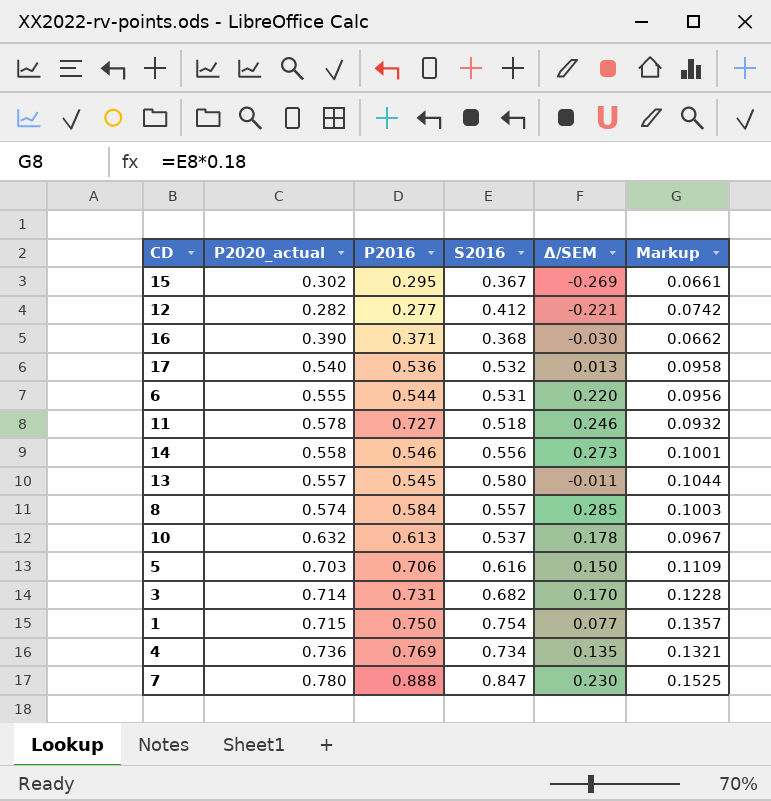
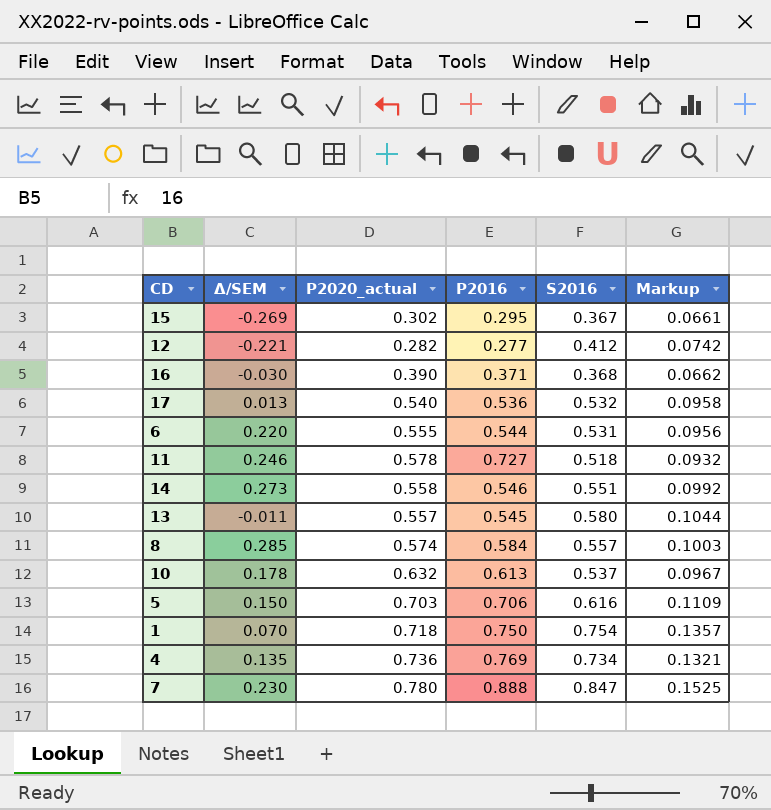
column Δ/SEM | position: 5 -> 2
row 3: 0.714 | 0.731 | 0.682 | 0.170 | 0.1228 -> none
14 | S2016: 0.556 -> 0.551
14 | Markup: 0.1001 -> 0.0992
1 | Δ/SEM: 0.077 -> 0.070
1 | P2020_actual: 0.715 -> 0.718

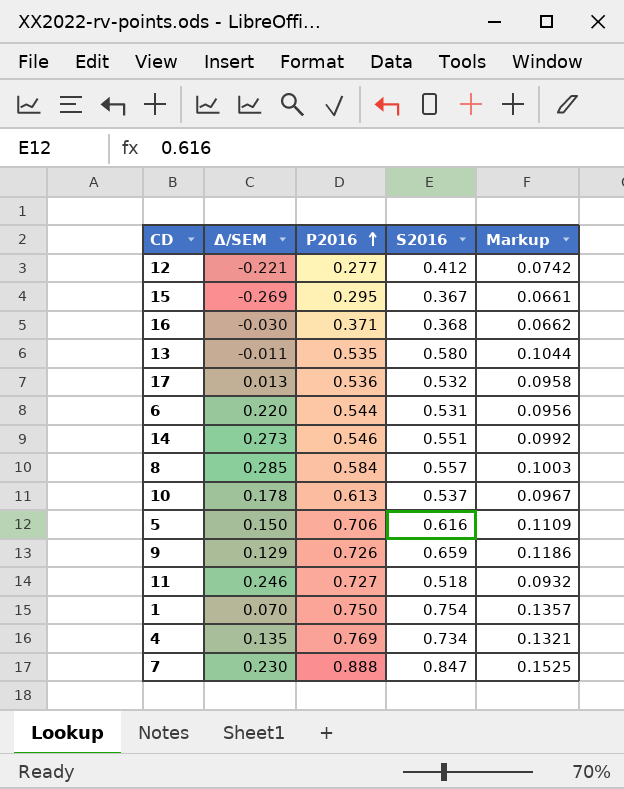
row order: none -> P2016 ascending
column P2020_actual | position: 3 -> none
13 | P2016: 0.545 -> 0.535
row 9: none -> 0.129 | 0.726 | 0.659 | 0.1186

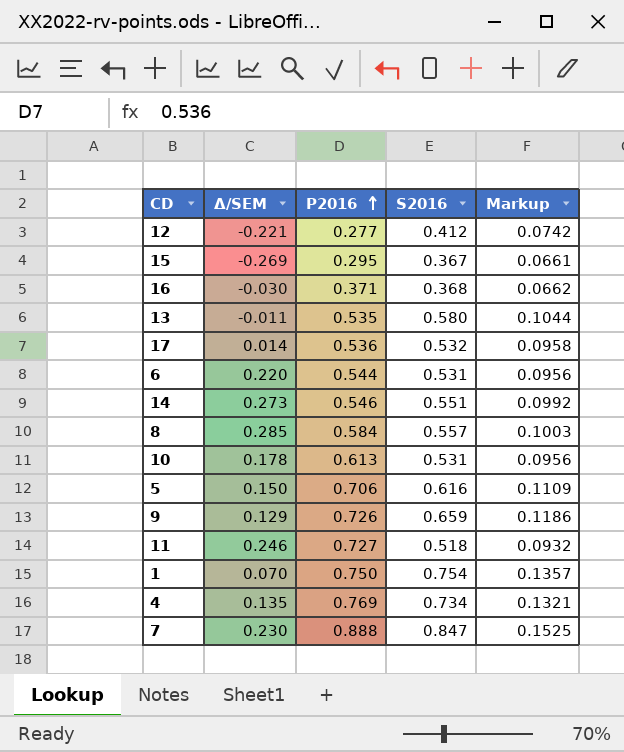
17 | Δ/SEM: 0.013 -> 0.014
10 | S2016: 0.537 -> 0.531
10 | Markup: 0.0967 -> 0.0956

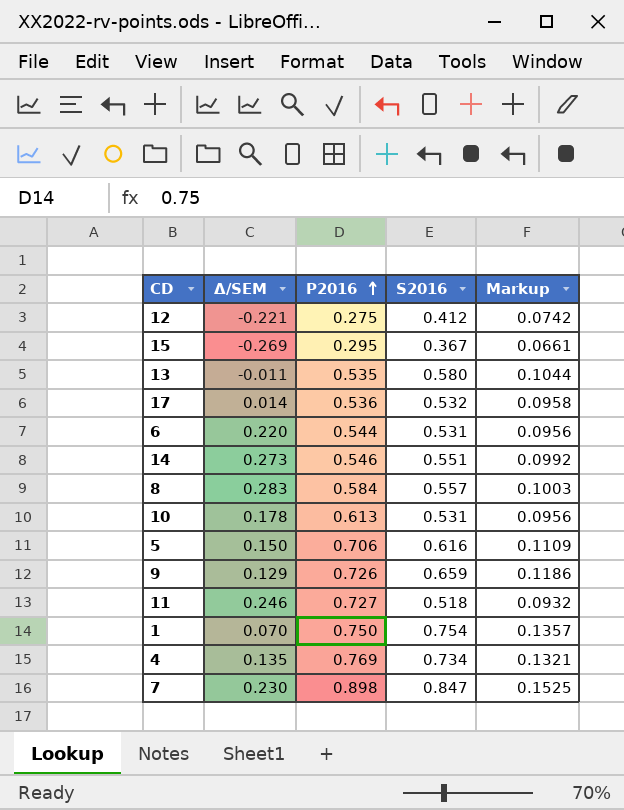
row 16: -0.030 | 0.371 | 0.368 | 0.0662 -> none
12 | P2016: 0.277 -> 0.275
8 | Δ/SEM: 0.285 -> 0.283
7 | P2016: 0.888 -> 0.898

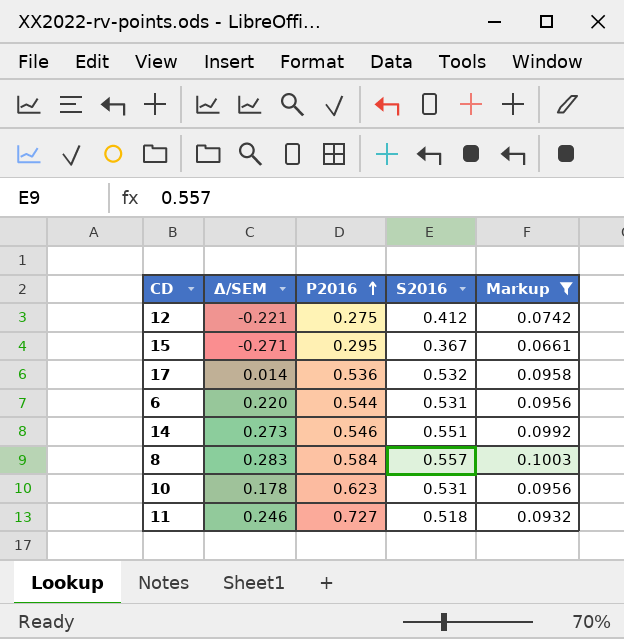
filter: none -> Markup <= 0.1003
15 | Δ/SEM: -0.269 -> -0.271
10 | P2016: 0.613 -> 0.623

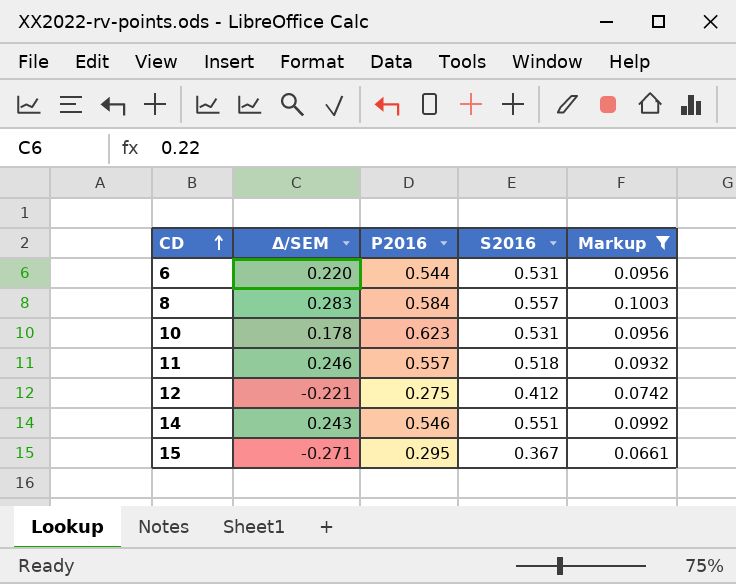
row order: P2016 ascending -> CD ascending
row 17: 0.014 | 0.536 | 0.532 | 0.0958 -> none
11 | P2016: 0.727 -> 0.557
14 | Δ/SEM: 0.273 -> 0.243

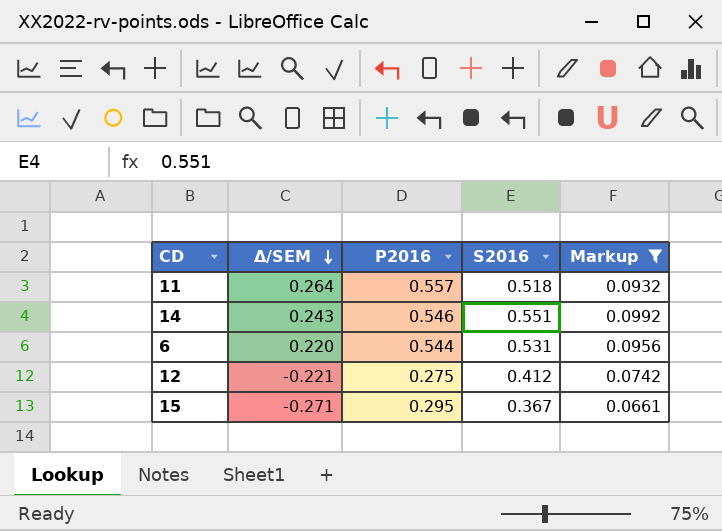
row order: CD ascending -> Δ/SEM descending
row 8: 0.283 | 0.584 | 0.557 | 0.1003 -> none
row 10: 0.178 | 0.623 | 0.531 | 0.0956 -> none
11 | Δ/SEM: 0.246 -> 0.264

